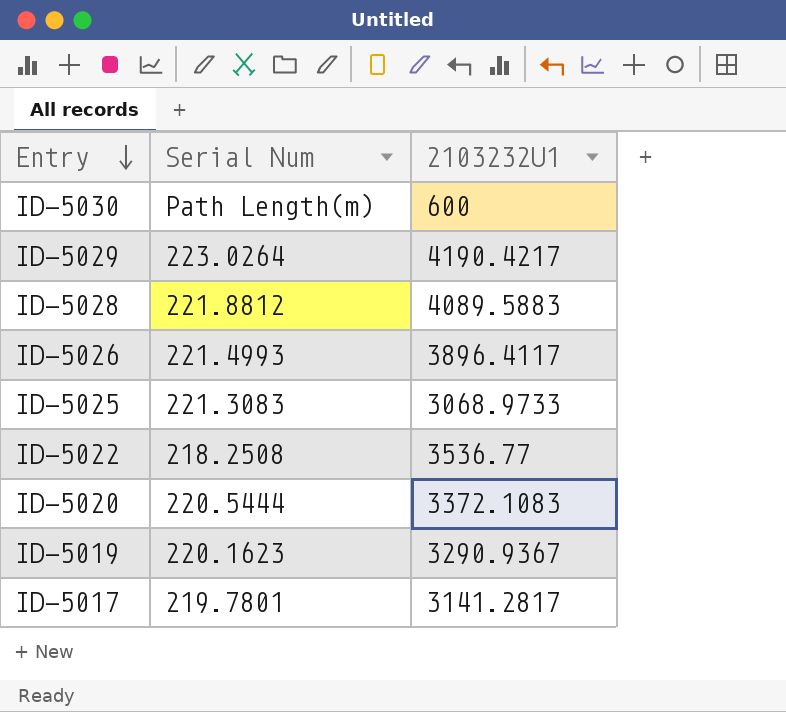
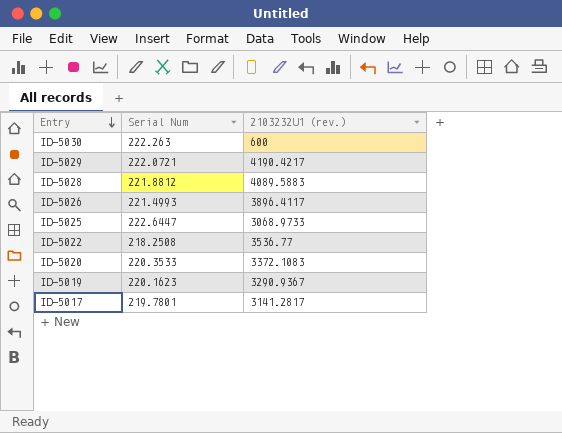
column name: 2103232U1 -> 2103232U1 (rev.)
ID-5030 | Serial Num: Path Length(m) -> 222.263
ID-5029 | Serial Num: 223.0264 -> 222.0721
ID-5025 | Serial Num: 221.3083 -> 222.6447
ID-5020 | Serial Num: 220.5444 -> 220.3533

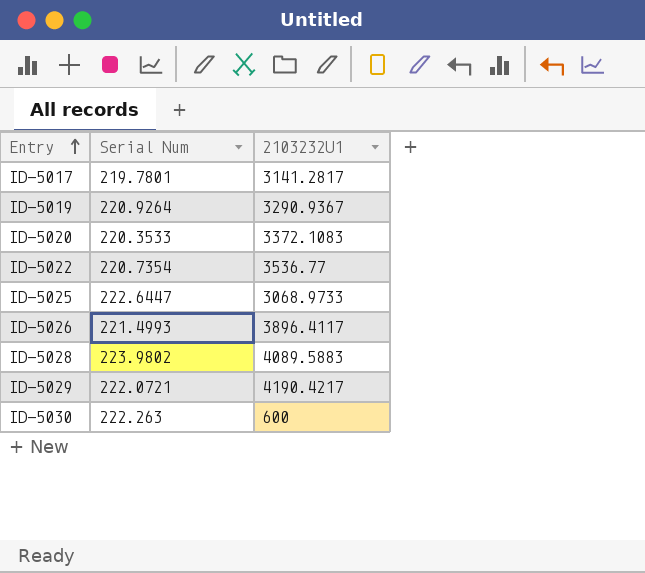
row order: Entry descending -> Entry ascending
column name: 2103232U1 (rev.) -> 2103232U1
ID-5019 | Serial Num: 220.1623 -> 220.9264
ID-5022 | Serial Num: 218.2508 -> 220.7354
ID-5028 | Serial Num: 221.8812 -> 223.9802

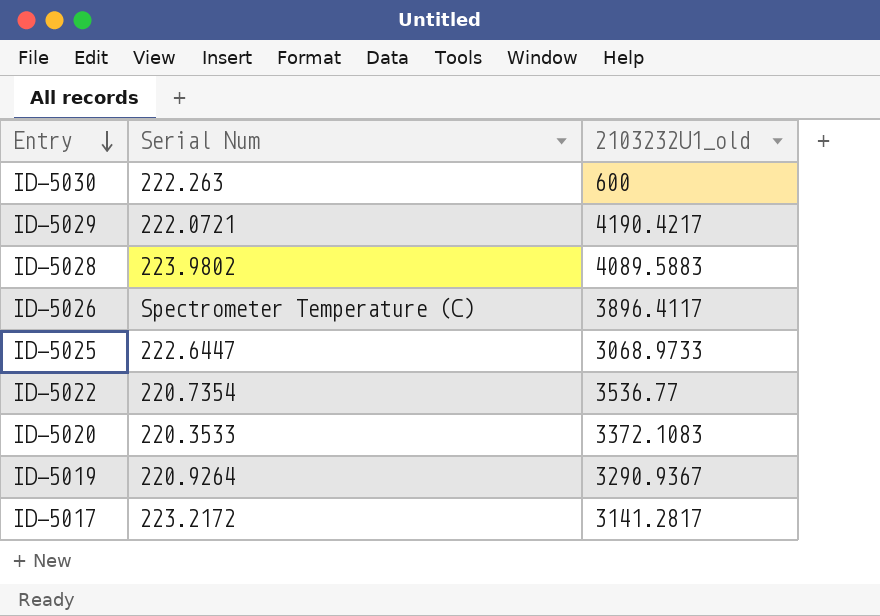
row order: Entry ascending -> Entry descending
column name: 2103232U1 -> 2103232U1_old
ID-5026 | Serial Num: 221.4993 -> Spectrometer Temperature (C)
ID-5017 | Serial Num: 219.7801 -> 223.2172

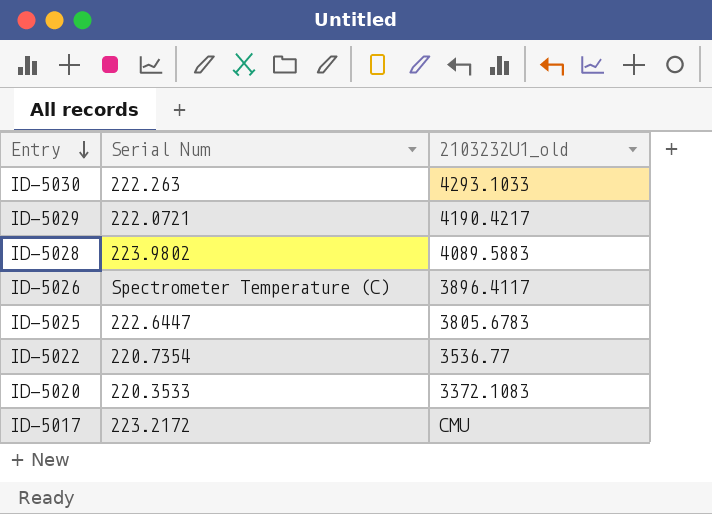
row ID-5019: 220.9264 | 3290.9367 -> none
ID-5030 | 2103232U1_old: 600 -> 4293.1033
ID-5025 | 2103232U1_old: 3068.9733 -> 3805.6783
ID-5017 | 2103232U1_old: 3141.2817 -> CMU

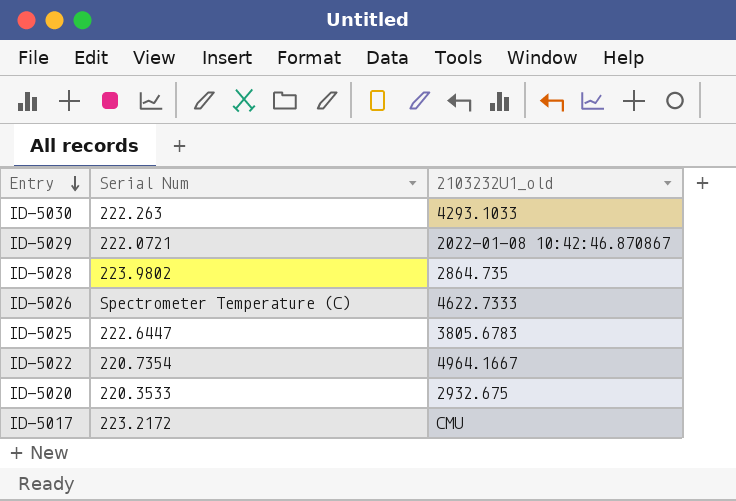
ID-5029 | 2103232U1_old: 4190.4217 -> 2022-01-08 10:42:46.870867
ID-5028 | 2103232U1_old: 4089.5883 -> 2864.735
ID-5026 | 2103232U1_old: 3896.4117 -> 4622.7333
ID-5022 | 2103232U1_old: 3536.77 -> 4964.1667
ID-5020 | 2103232U1_old: 3372.1083 -> 2932.675

